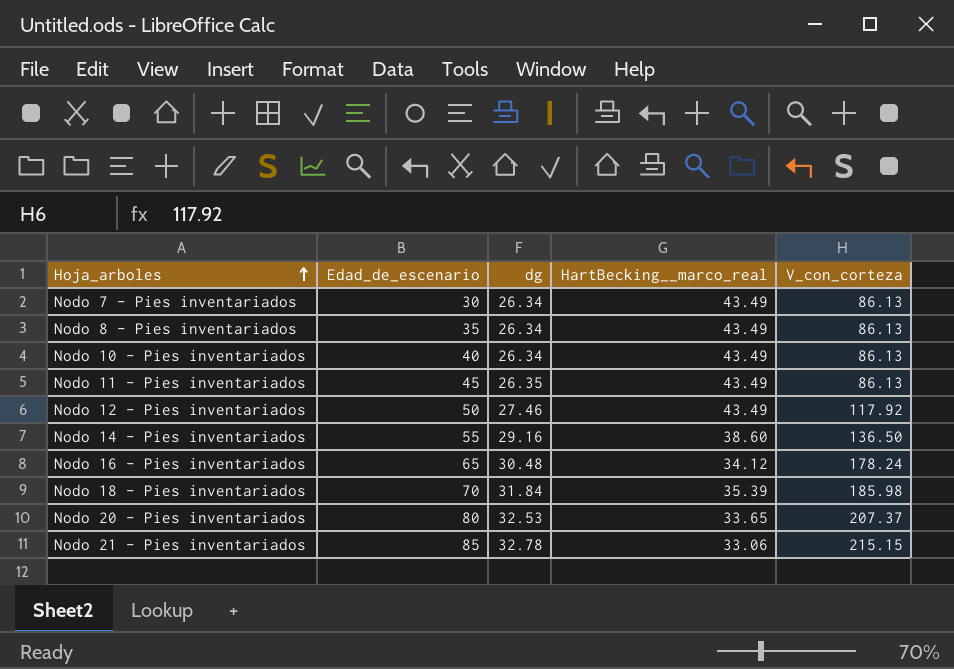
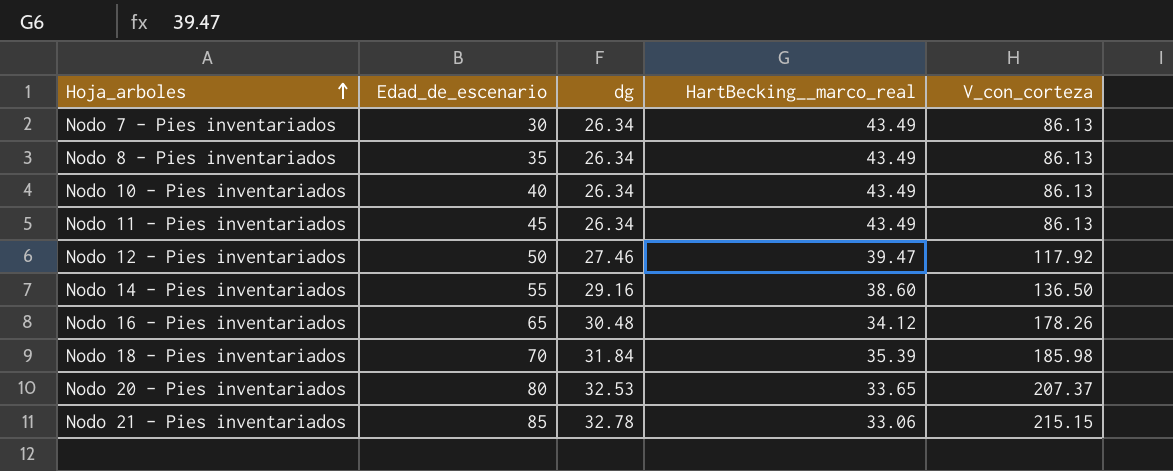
Nodo 11 - Pies inventariados | dg: 26.35 -> 26.34
Nodo 12 - Pies inventariados | HartBecking__marco_real: 43.49 -> 39.47
Nodo 16 - Pies inventariados | V_con_corteza: 178.24 -> 178.26

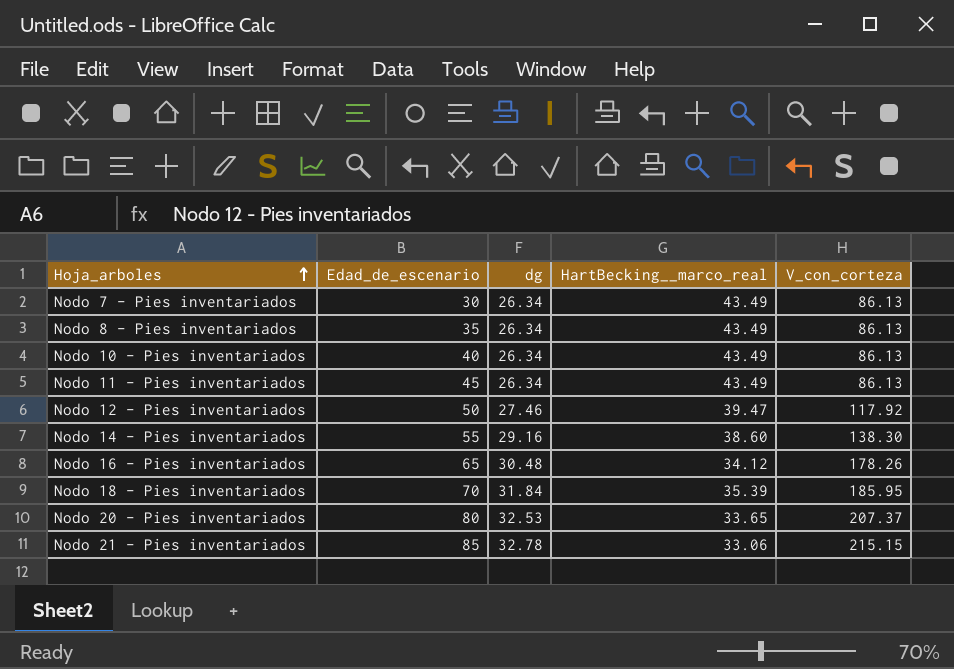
Nodo 14 - Pies inventariados | V_con_corteza: 136.50 -> 138.30
Nodo 18 - Pies inventariados | V_con_corteza: 185.98 -> 185.95

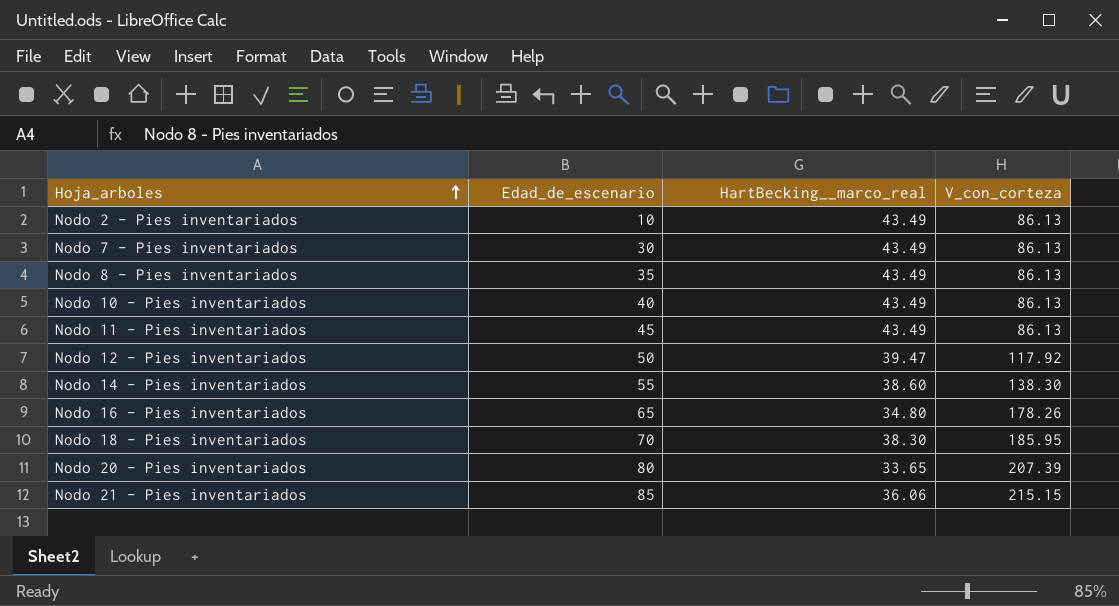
column dg | position: 3 -> none
row Nodo 2 - Pies inventariados: none -> 10 | 43.49 | 86.13
Nodo 16 - Pies inventariados | HartBecking__marco_real: 34.12 -> 34.80
Nodo 18 - Pies inventariados | HartBecking__marco_real: 35.39 -> 38.30
Nodo 20 - Pies inventariados | V_con_corteza: 207.37 -> 207.39
Nodo 21 - Pies inventariados | HartBecking__marco_real: 33.06 -> 36.06

